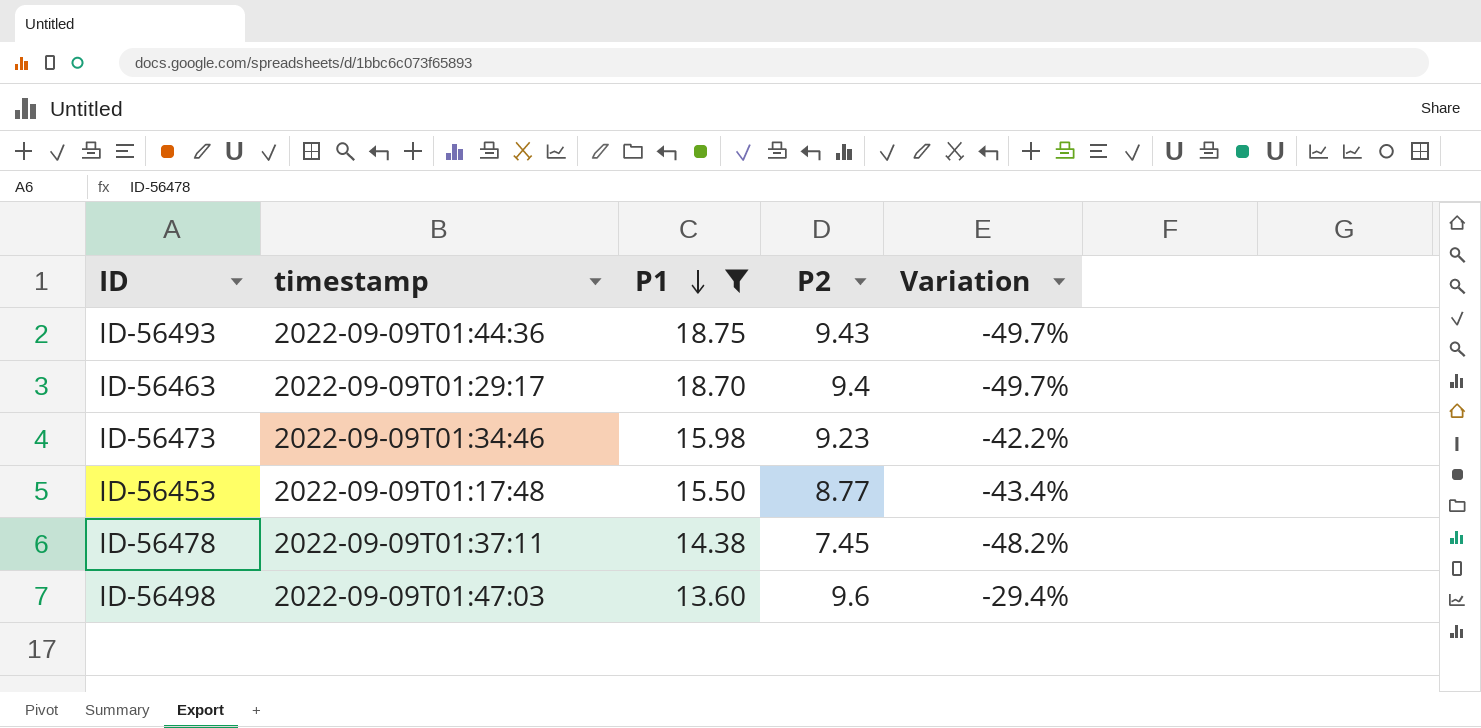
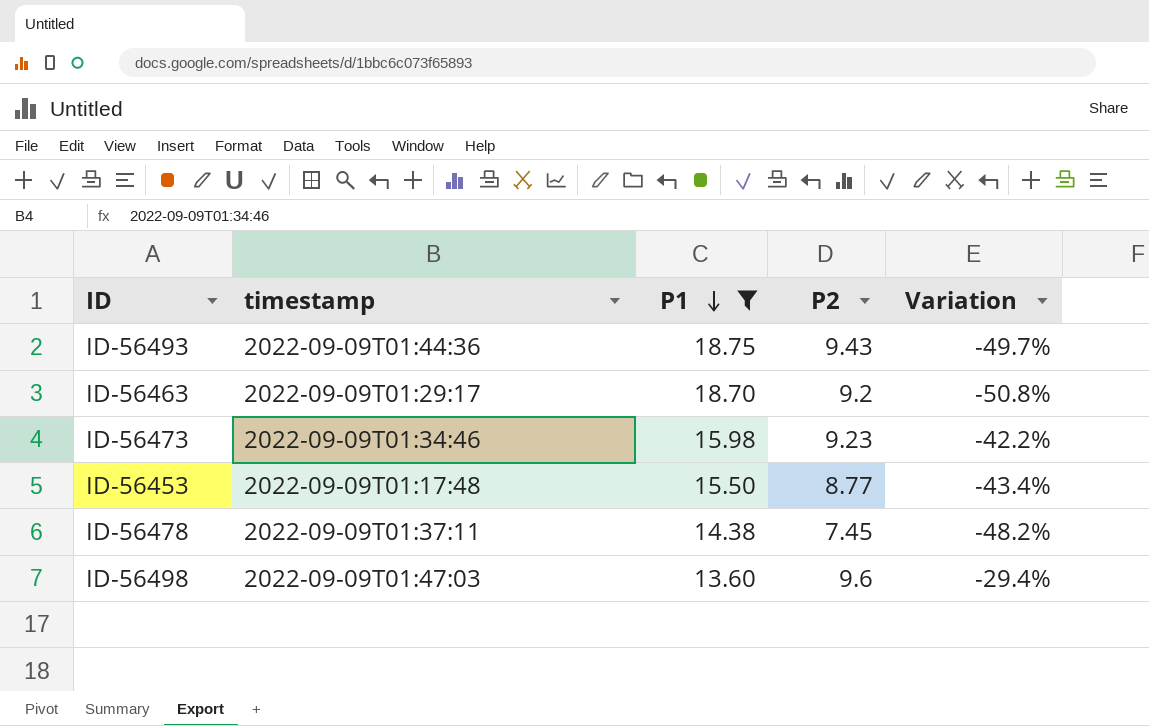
ID-56463 | P2: 9.4 -> 9.2
ID-56463 | Variation: -49.7% -> -50.8%

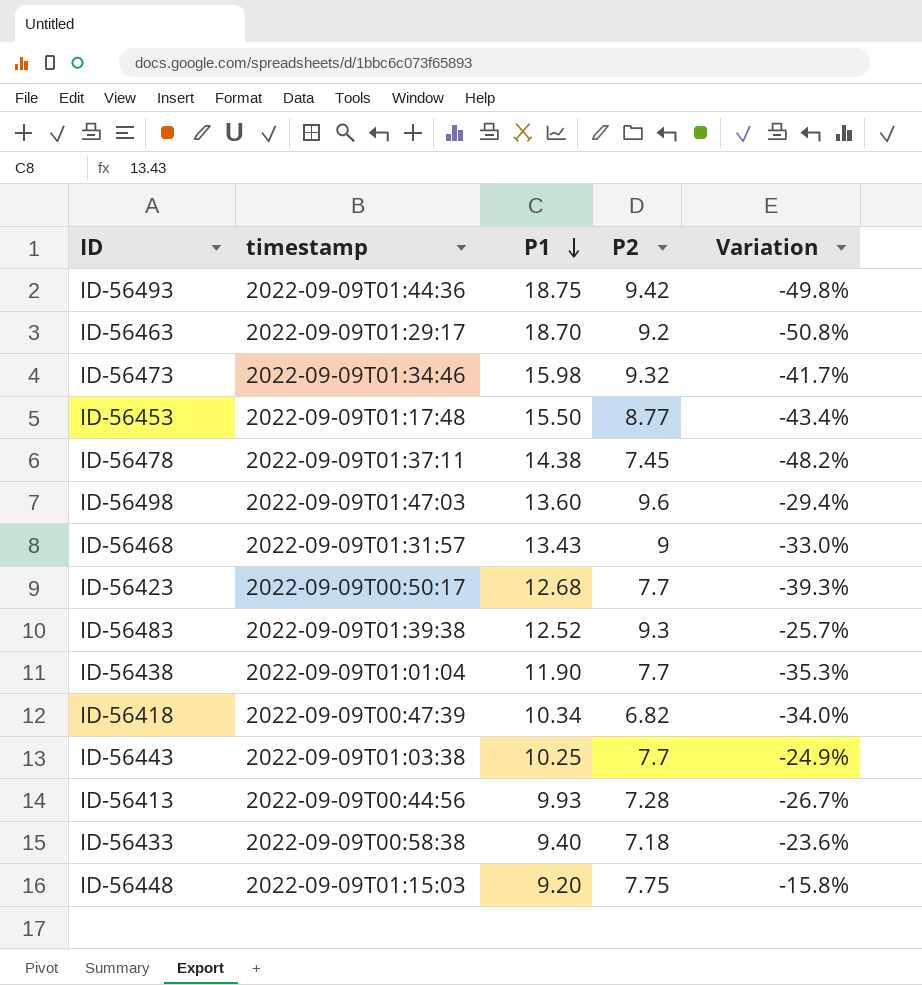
filter: P1 >= 13.60 -> none
ID-56493 | P2: 9.43 -> 9.42
ID-56493 | Variation: -49.7% -> -49.8%
ID-56473 | P2: 9.23 -> 9.32
ID-56473 | Variation: -42.2% -> -41.7%

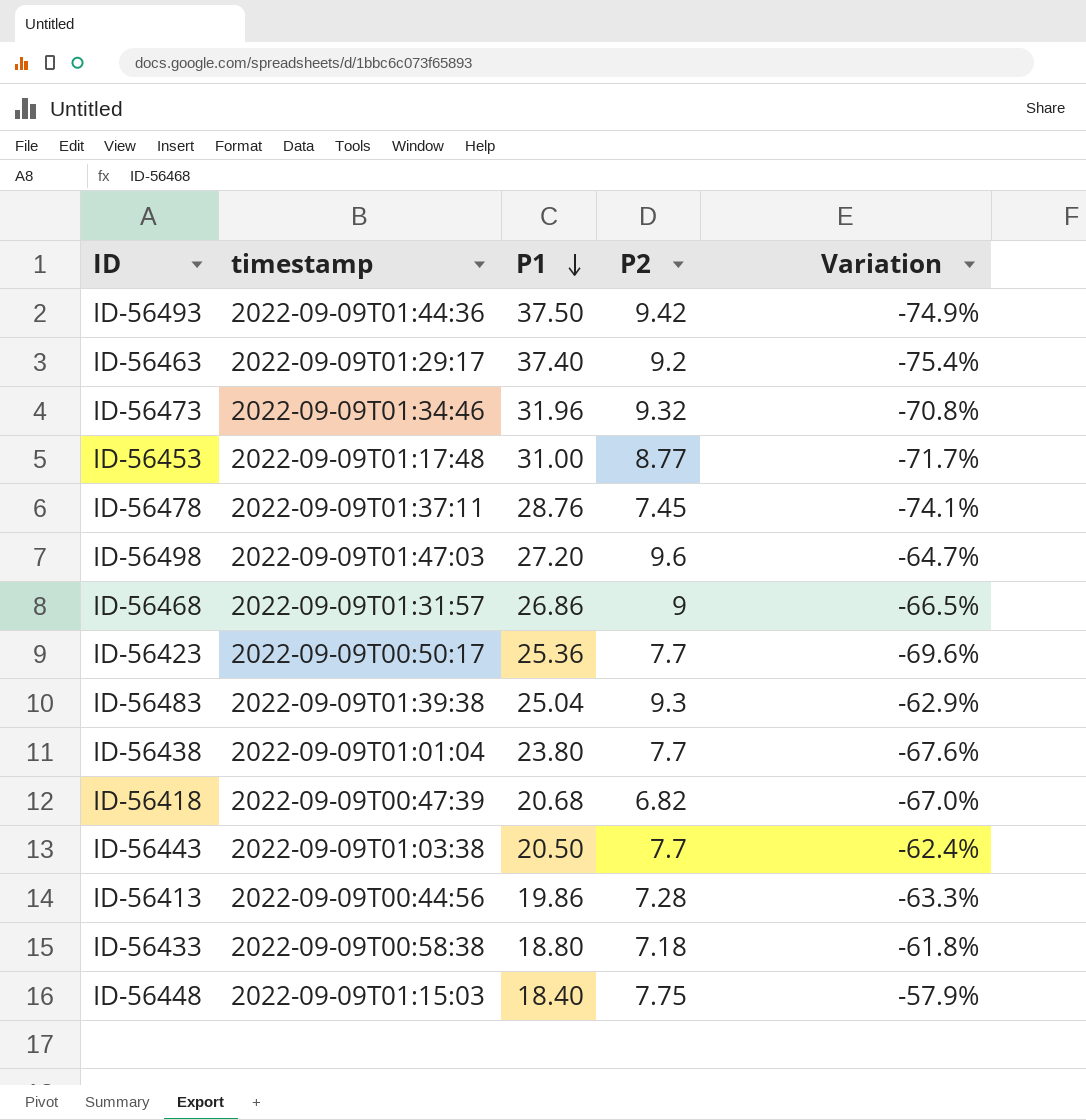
ID-56493 | P1: 18.75 -> 37.50
ID-56493 | Variation: -49.8% -> -74.9%
ID-56463 | P1: 18.70 -> 37.40
ID-56463 | Variation: -50.8% -> -75.4%
ID-56473 | P1: 15.98 -> 31.96
ID-56473 | Variation: -41.7% -> -70.8%
ID-56453 | P1: 15.50 -> 31.00
ID-56453 | Variation: -43.4% -> -71.7%
ID-56478 | P1: 14.38 -> 28.76
ID-56478 | Variation: -48.2% -> -74.1%
ID-56498 | P1: 13.60 -> 27.20
ID-56498 | Variation: -29.4% -> -64.7%
ID-56468 | P1: 13.43 -> 26.86
ID-56468 | Variation: -33.0% -> -66.5%
ID-56423 | P1: 12.68 -> 25.36
ID-56423 | Variation: -39.3% -> -69.6%
ID-56483 | P1: 12.52 -> 25.04
ID-56483 | Variation: -25.7% -> -62.9%
ID-56438 | P1: 11.90 -> 23.80
ID-56438 | Variation: -35.3% -> -67.6%
ID-56418 | P1: 10.34 -> 20.68
ID-56418 | Variation: -34.0% -> -67.0%
ID-56443 | P1: 10.25 -> 20.50
ID-56443 | Variation: -24.9% -> -62.4%
ID-56413 | P1: 9.93 -> 19.86
ID-56413 | Variation: -26.7% -> -63.3%
ID-56433 | P1: 9.40 -> 18.80
ID-56433 | Variation: -23.6% -> -61.8%
ID-56448 | P1: 9.20 -> 18.40
ID-56448 | Variation: -15.8% -> -57.9%

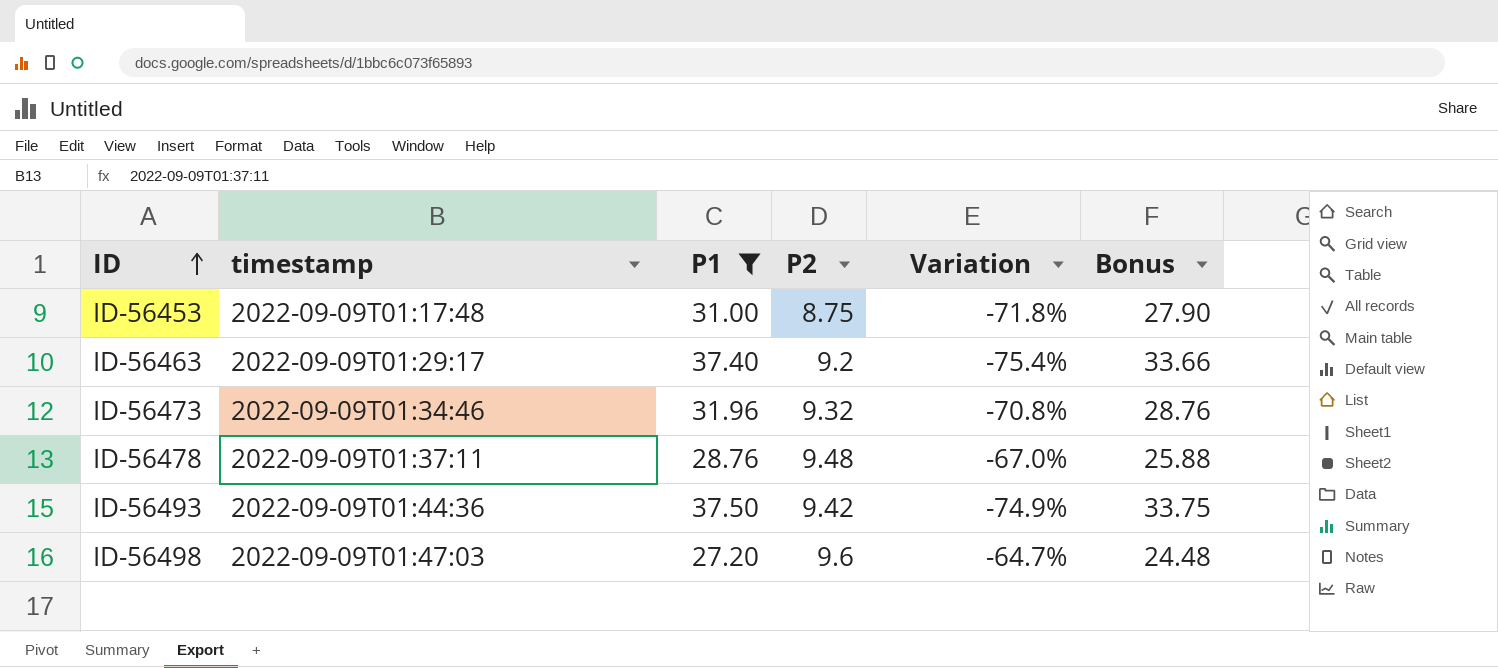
filter: none -> P1 >= 27.20
row order: P1 descending -> ID ascending
column Bonus | formula: none -> [P1] * 0.9
ID-56453 | P2: 8.77 -> 8.75
ID-56453 | Variation: -71.7% -> -71.8%
ID-56478 | P2: 7.45 -> 9.48
ID-56478 | Variation: -74.1% -> -67.0%

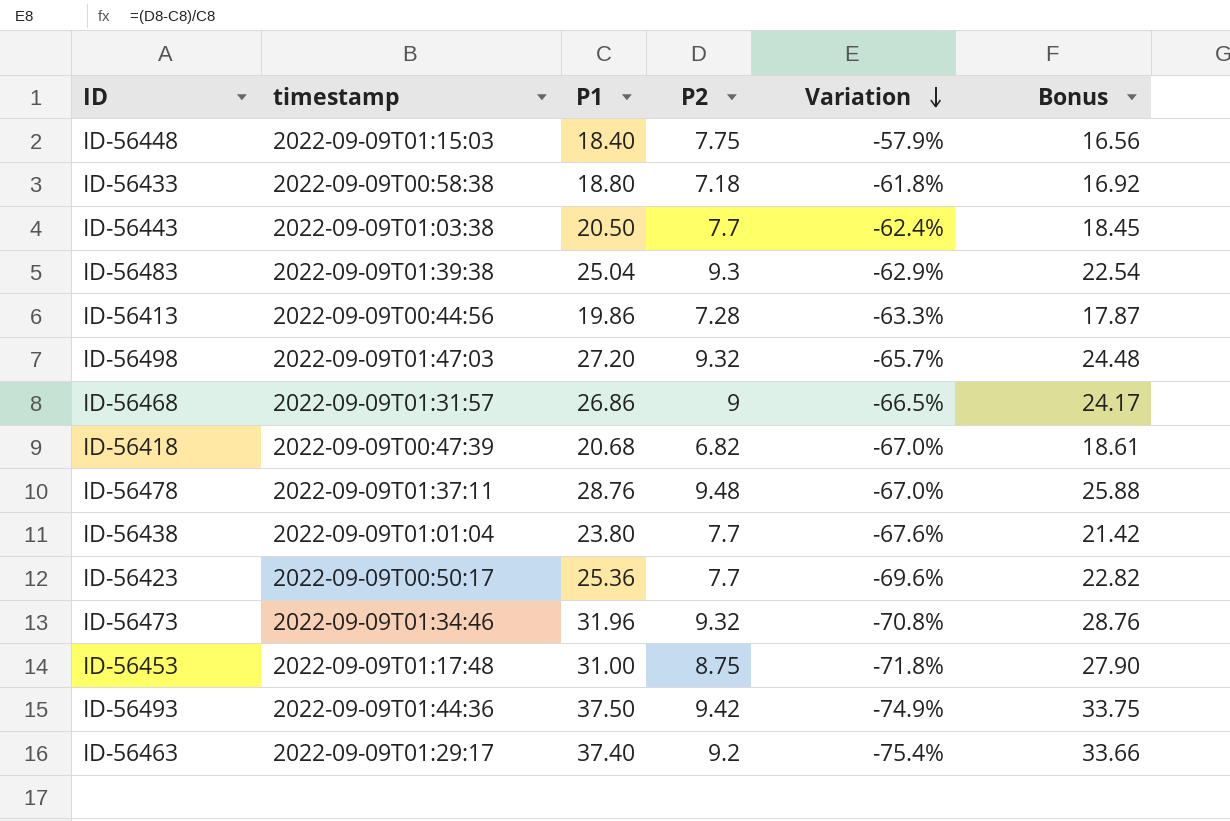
filter: P1 >= 27.20 -> none
row order: ID ascending -> Variation descending
ID-56498 | P2: 9.6 -> 9.32
ID-56498 | Variation: -64.7% -> -65.7%

